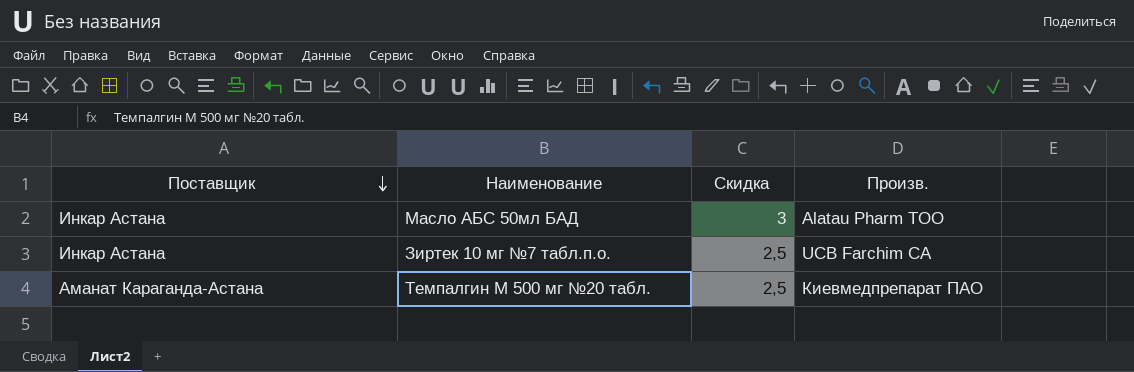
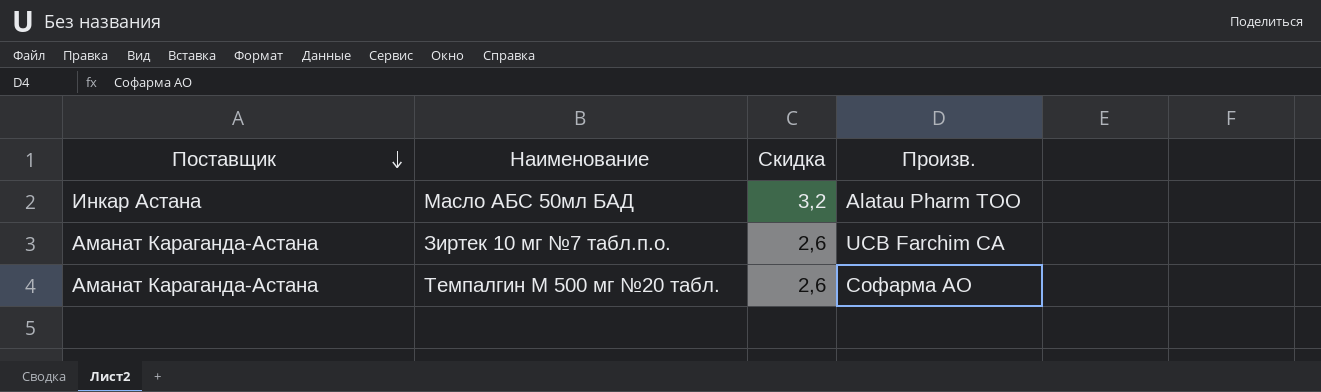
Масло АБС 50мл БАД | Скидка: 3 -> 3,2
Зиртек 10 мг №7 табл.п.о. | Поставщик: Инкар Астана -> Аманат Караганда-Астана
Зиртек 10 мг №7 табл.п.о. | Скидка: 2,5 -> 2,6
Темпалгин М 500 мг №20 табл. | Скидка: 2,5 -> 2,6
Темпалгин М 500 мг №20 табл. | Произв.: Киевмедпрепарат ПАО -> Софарма АО

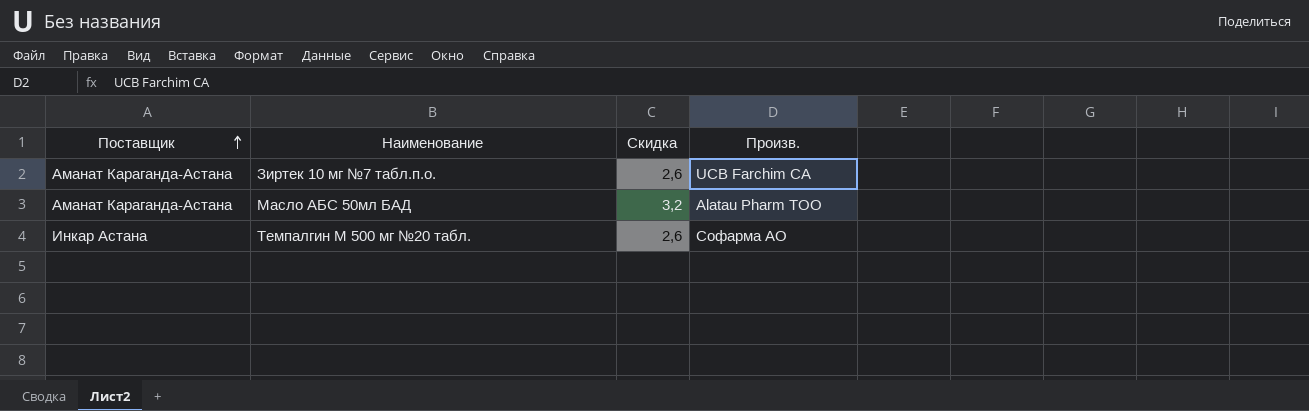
row order: Поставщик descending -> Поставщик ascending
Масло АБС 50мл БАД | Поставщик: Инкар Астана -> Аманат Караганда-Астана
Темпалгин М 500 мг №20 табл. | Поставщик: Аманат Караганда-Астана -> Инкар Астана

